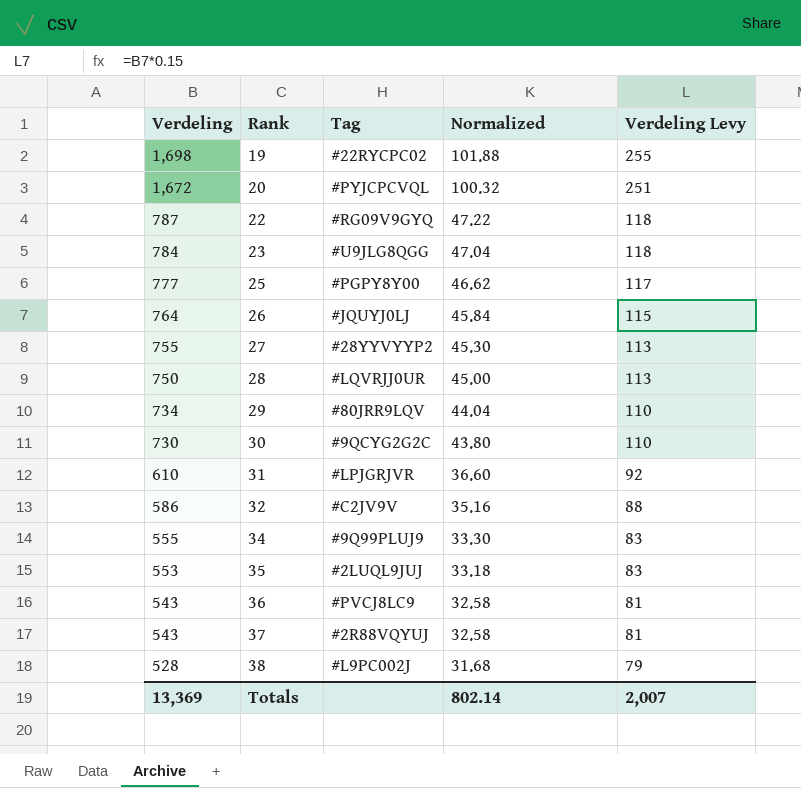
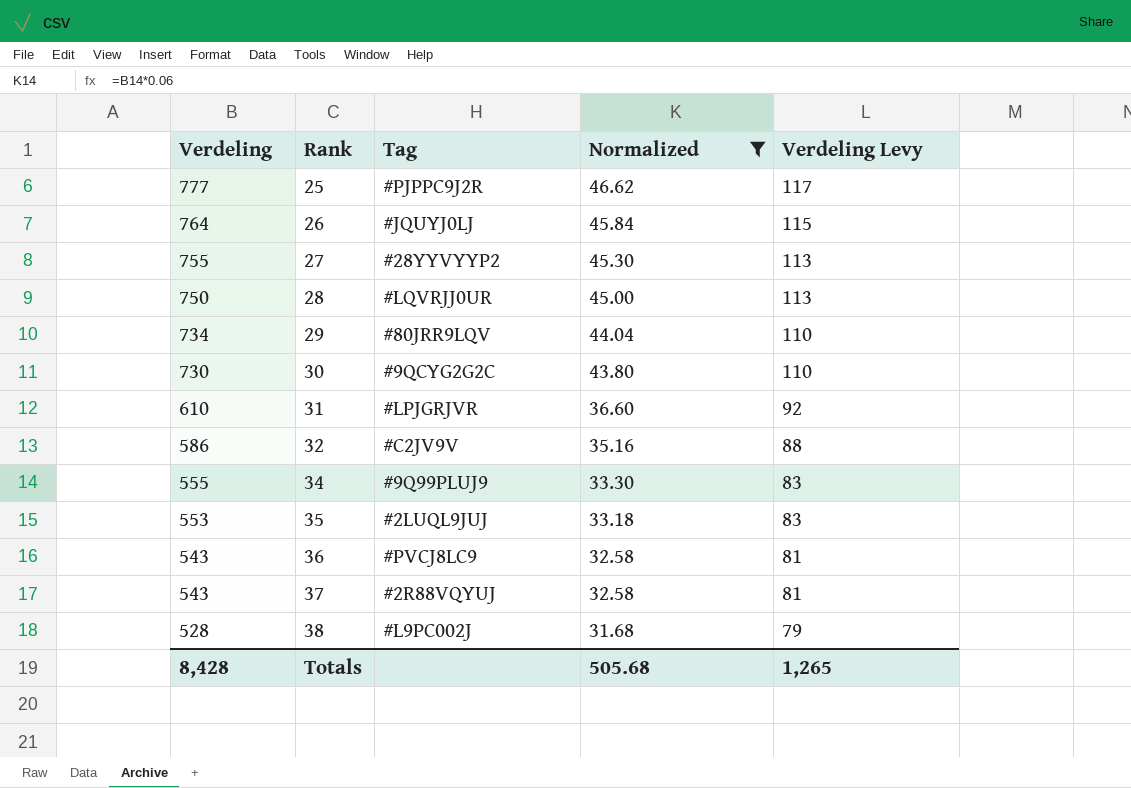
filter: none -> Normalized <= 46.62
25 | Tag: #PGPY8Y00 -> #PJPPC9J2R
Totals | Verdeling: 13,369 -> 8,428
Totals | Normalized: 802.14 -> 505.68
Totals | Verdeling Levy: 2,007 -> 1,265

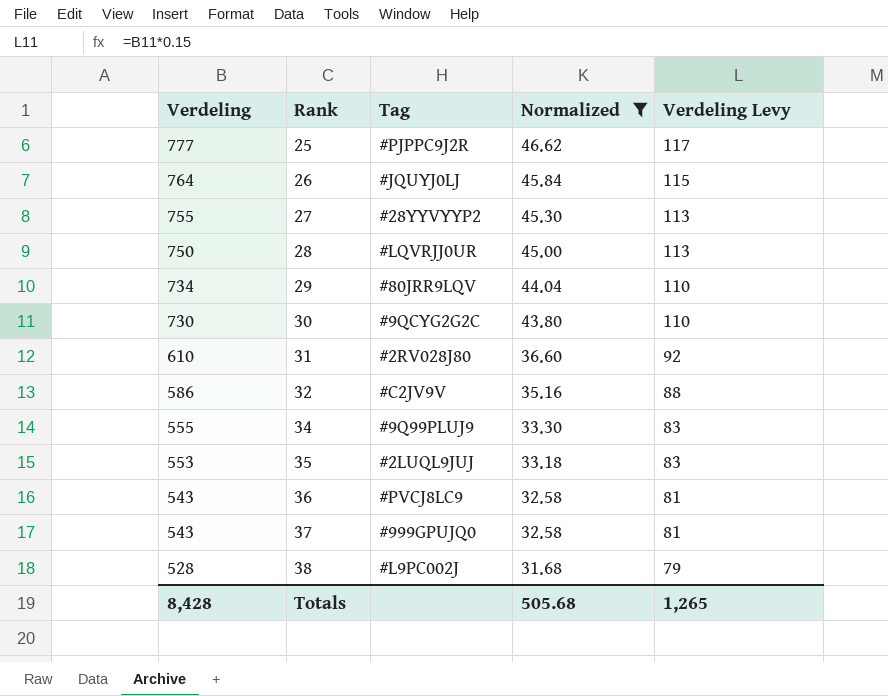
31 | Tag: #LPJGRJVR -> #2RV028J80
37 | Tag: #2R88VQYUJ -> #999GPUJQ0

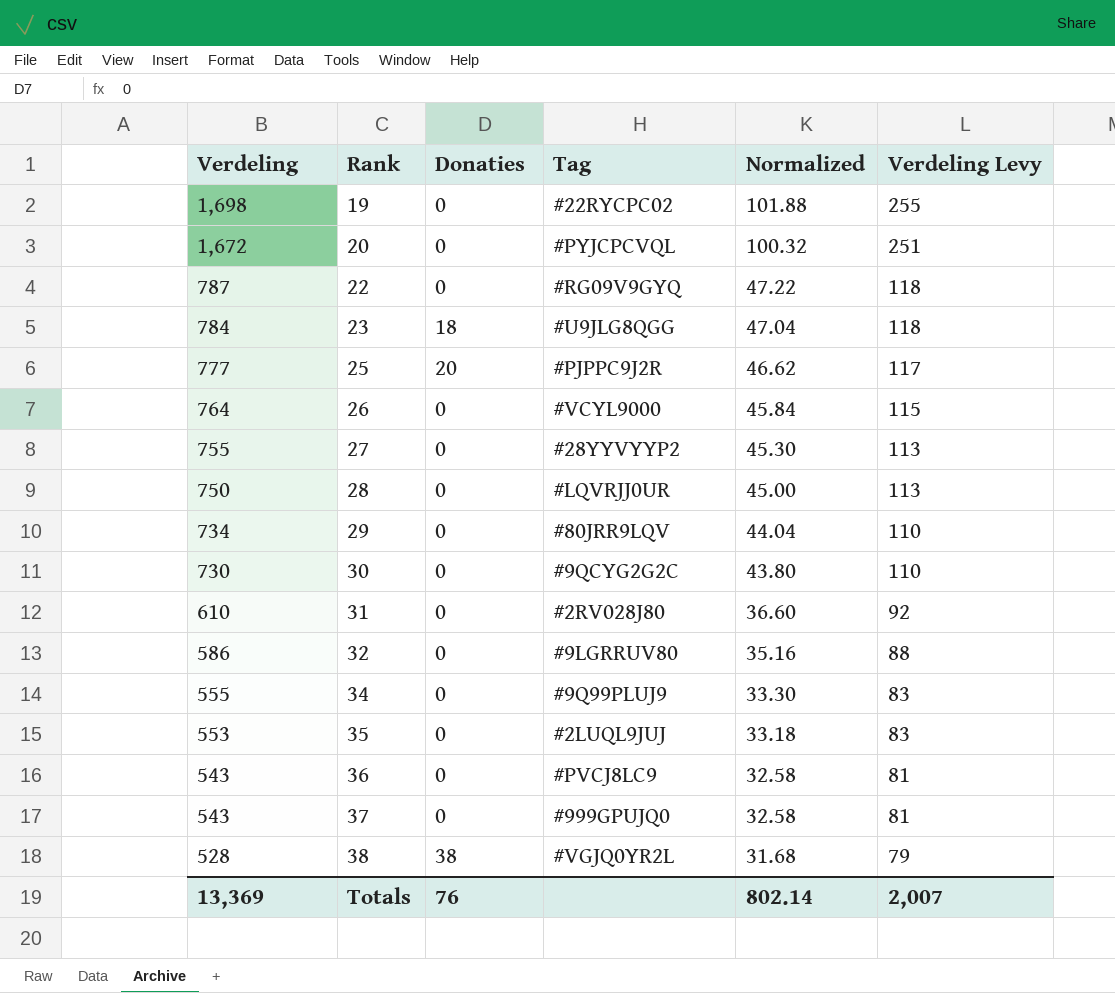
filter: Normalized <= 46.62 -> none
column Donaties | position: none -> 3
26 | Tag: #JQUYJ0LJ -> #VCYL9000
32 | Tag: #C2JV9V -> #9LGRRUV80
38 | Tag: #L9PC002J -> #VGJQ0YR2L
Totals | Verdeling: 8,428 -> 13,369
Totals | Normalized: 505.68 -> 802.14
Totals | Verdeling Levy: 1,265 -> 2,007

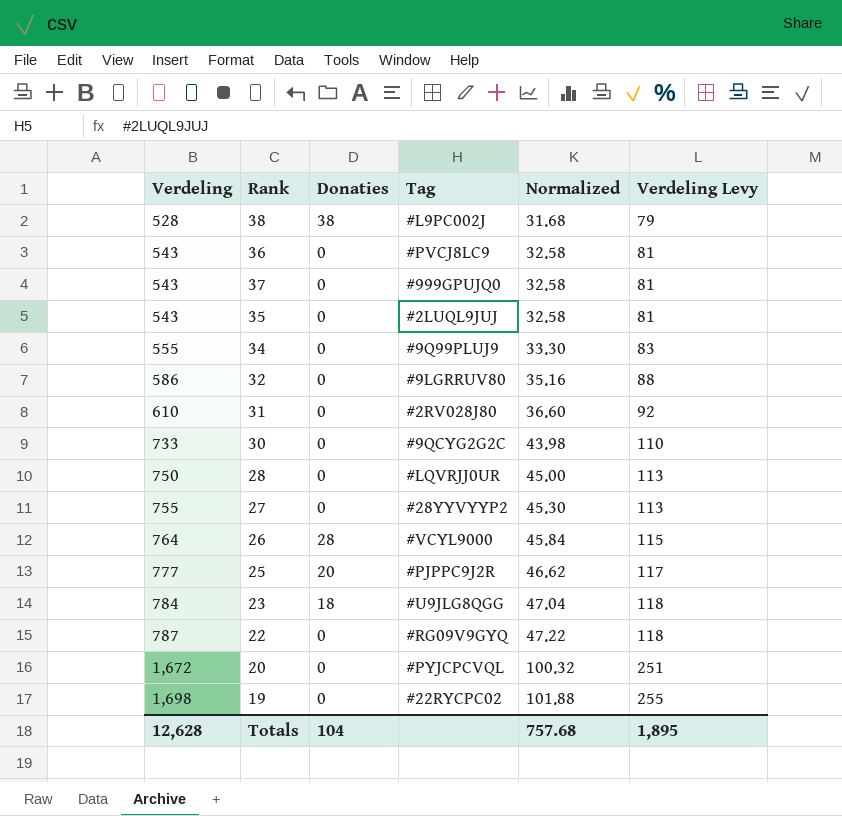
row order: Verdeling descending -> Verdeling ascending
row 29: 734 | 0 | #80JRR9LQV | 44.04 | 110 -> none
38 | Tag: #VGJQ0YR2L -> #L9PC002J
35 | Verdeling: 553 -> 543
35 | Normalized: 33.18 -> 32.58
35 | Verdeling Levy: 83 -> 81
30 | Verdeling: 730 -> 733
30 | Normalized: 43.80 -> 43.98
26 | Donaties: 0 -> 28
Totals | Verdeling: 13,369 -> 12,628
Totals | Donaties: 76 -> 104
Totals | Normalized: 802.14 -> 757.68
Totals | Verdeling Levy: 2,007 -> 1,895

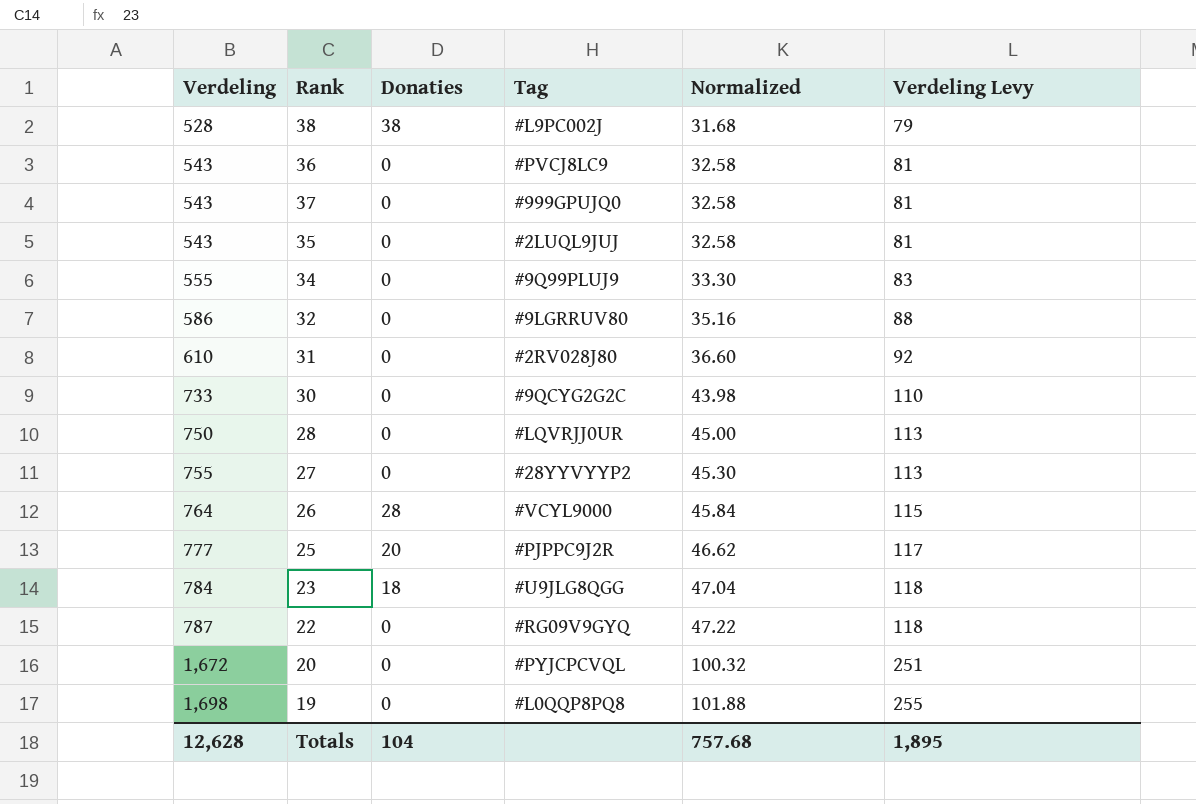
19 | Tag: #22RYCPC02 -> #L0QQP8PQ8

